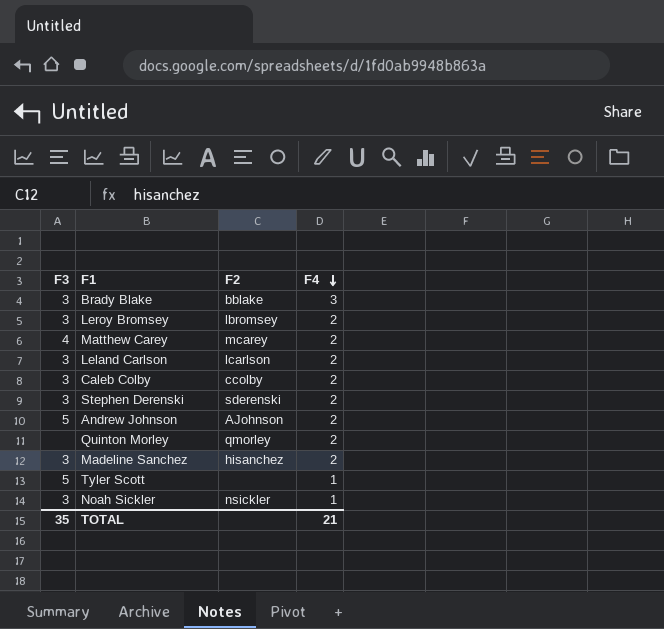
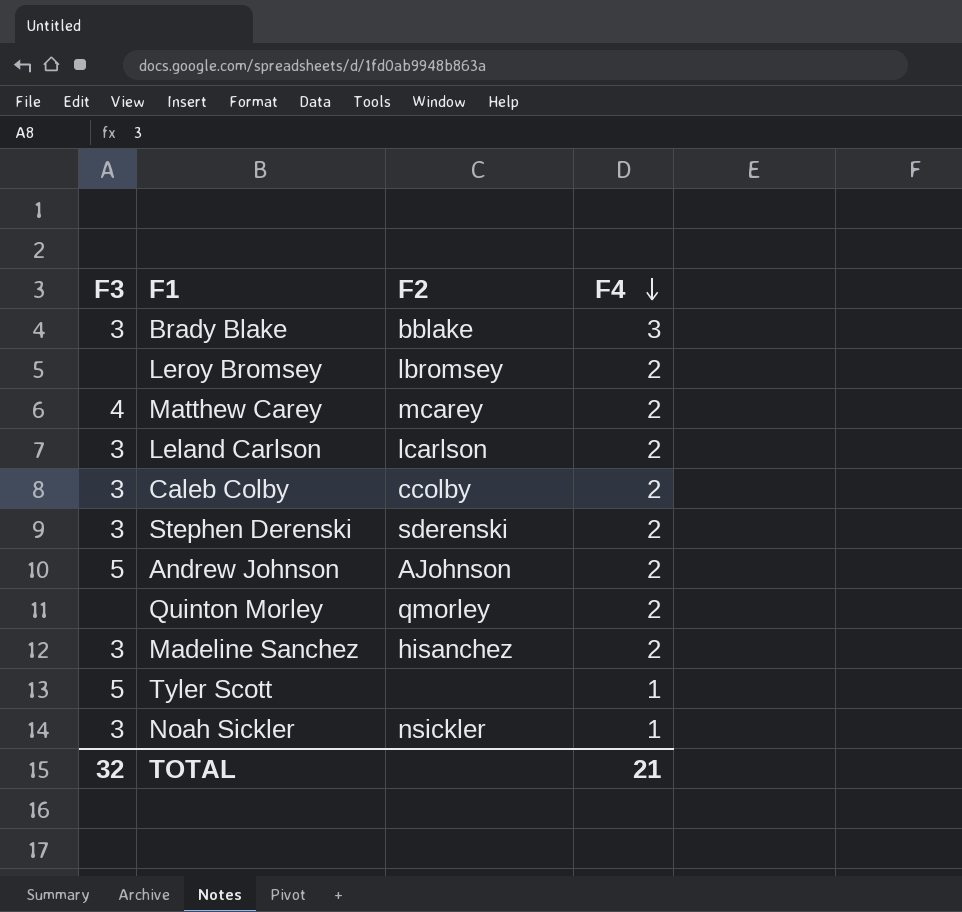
Leroy Bromsey | F3: 3 -> none
TOTAL | F3: 35 -> 32

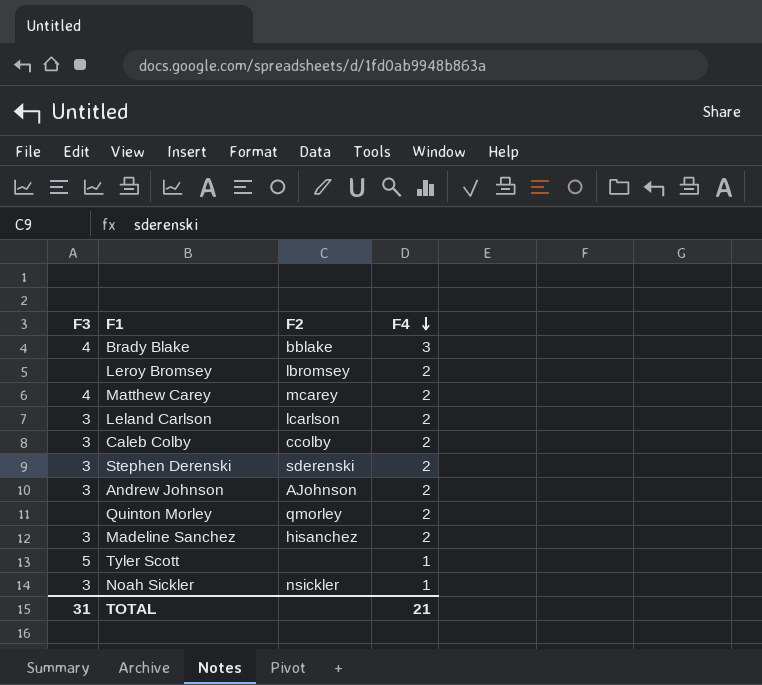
Brady Blake | F3: 3 -> 4
Andrew Johnson | F3: 5 -> 3
TOTAL | F3: 32 -> 31

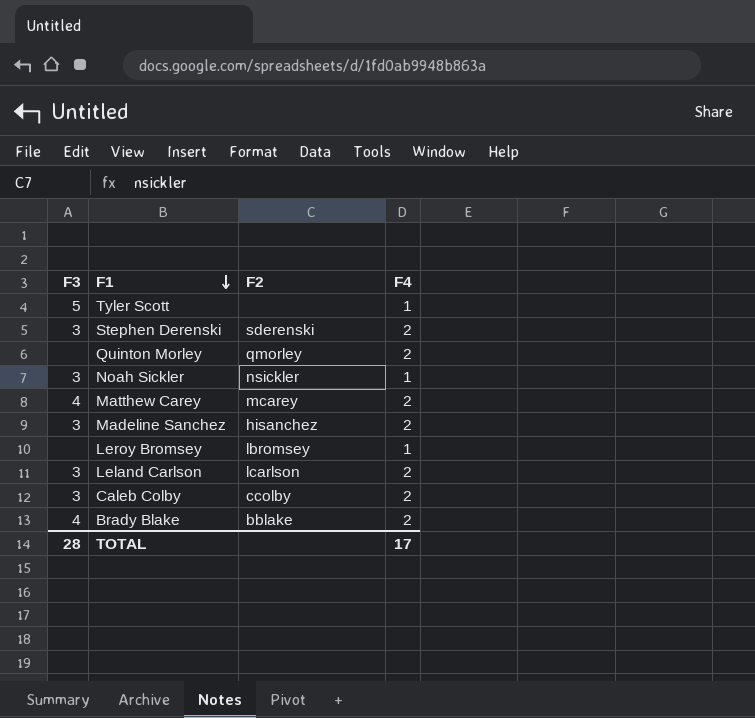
row order: F4 descending -> F1 descending
row Andrew Johnson: 3 | AJohnson | 2 -> none
Leroy Bromsey | F4: 2 -> 1
Brady Blake | F4: 3 -> 2
TOTAL | F3: 31 -> 28
TOTAL | F4: 21 -> 17

